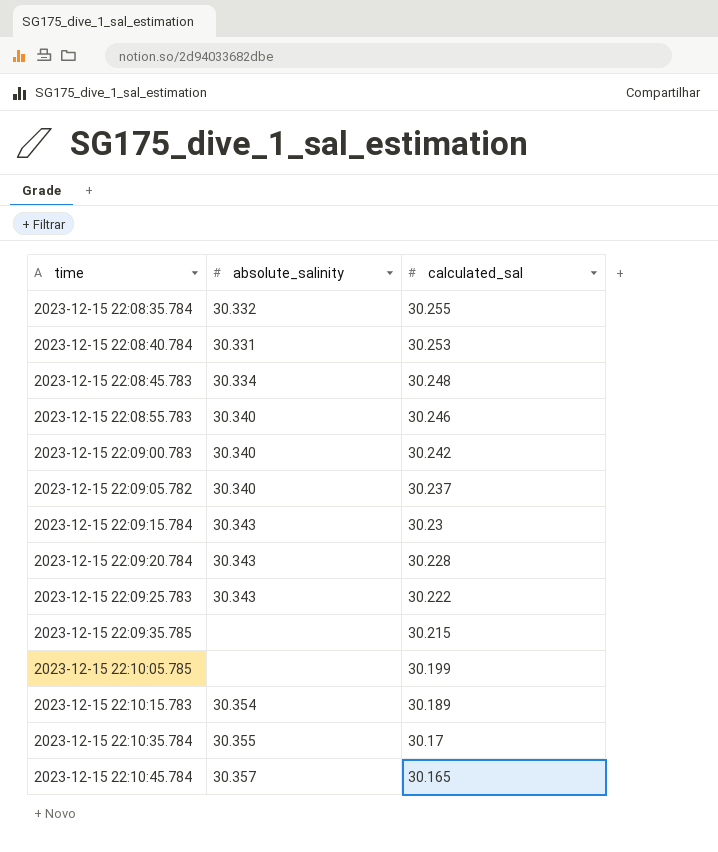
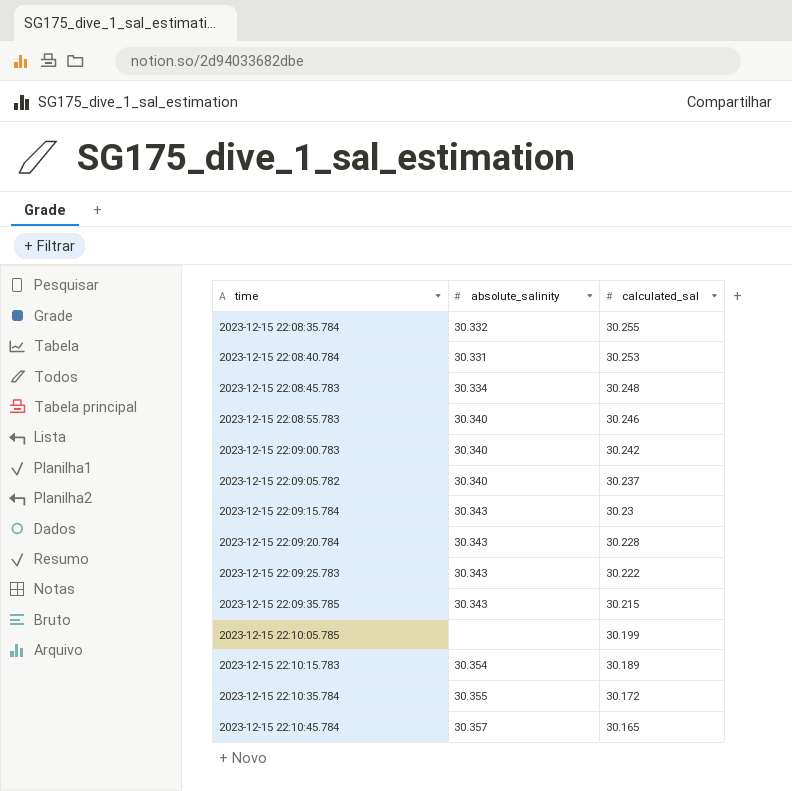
2023-12-15 22:09:35.785 | absolute_salinity: none -> 30.343
2023-12-15 22:10:35.784 | calculated_sal: 30.17 -> 30.172

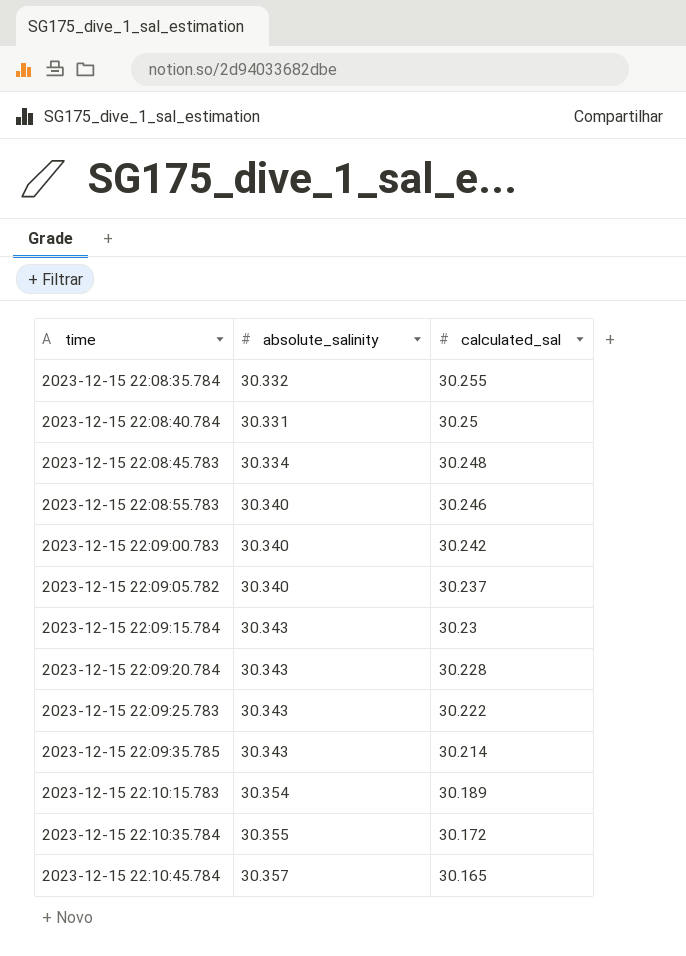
row 2023-12-15 22:10:05.785: none | 30.199 -> none
2023-12-15 22:08:40.784 | calculated_sal: 30.253 -> 30.25
2023-12-15 22:09:35.785 | calculated_sal: 30.215 -> 30.214

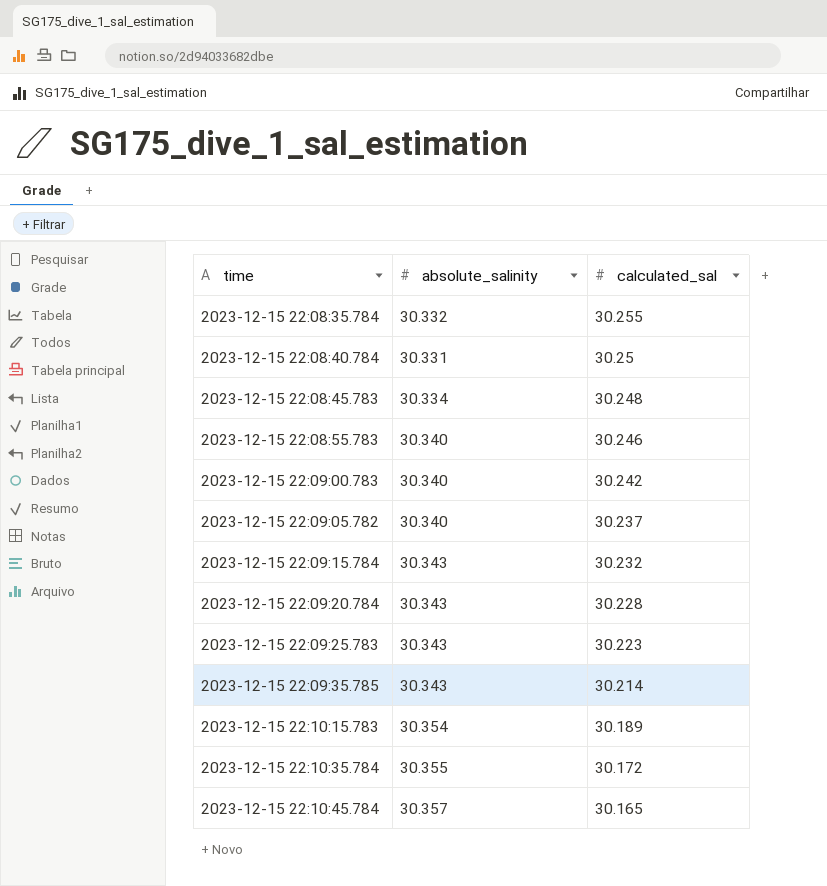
2023-12-15 22:09:15.784 | calculated_sal: 30.23 -> 30.232
2023-12-15 22:09:25.783 | calculated_sal: 30.222 -> 30.223

